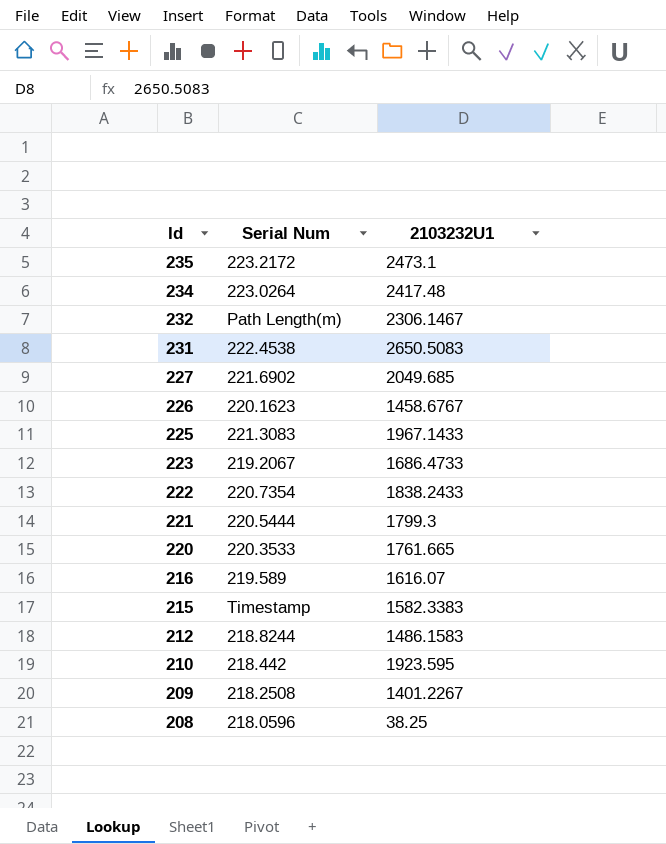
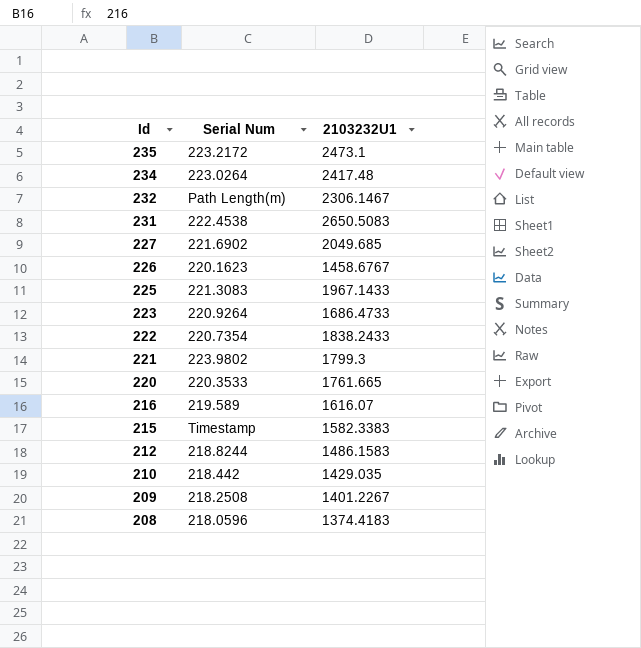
223 | Serial Num: 219.2067 -> 220.9264
221 | Serial Num: 220.5444 -> 223.9802
210 | 2103232U1: 1923.595 -> 1429.035
208 | 2103232U1: 38.25 -> 1374.4183

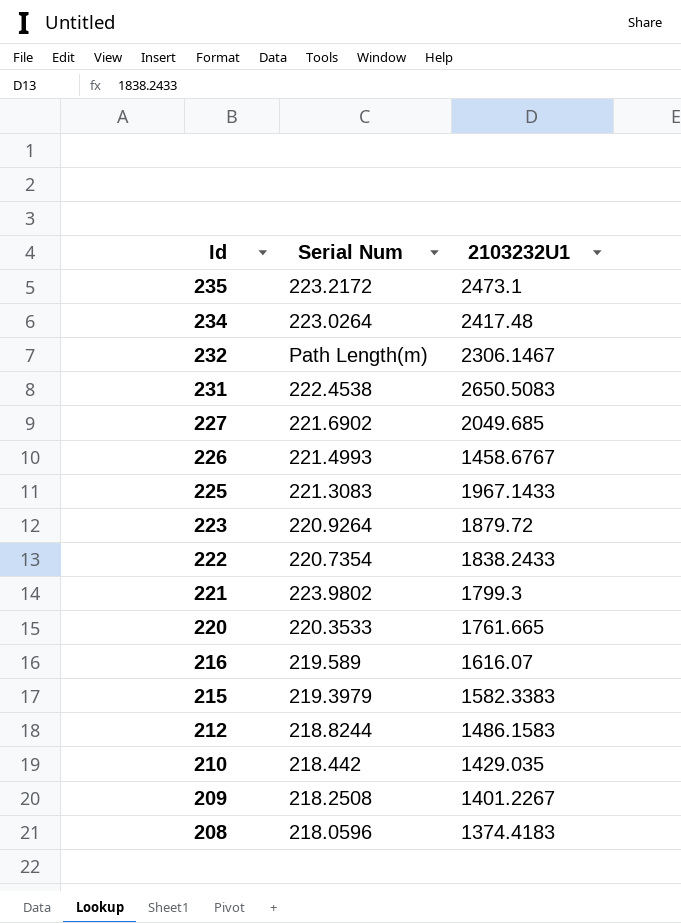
226 | Serial Num: 220.1623 -> 221.4993
223 | 2103232U1: 1686.4733 -> 1879.72
215 | Serial Num: Timestamp -> 219.3979

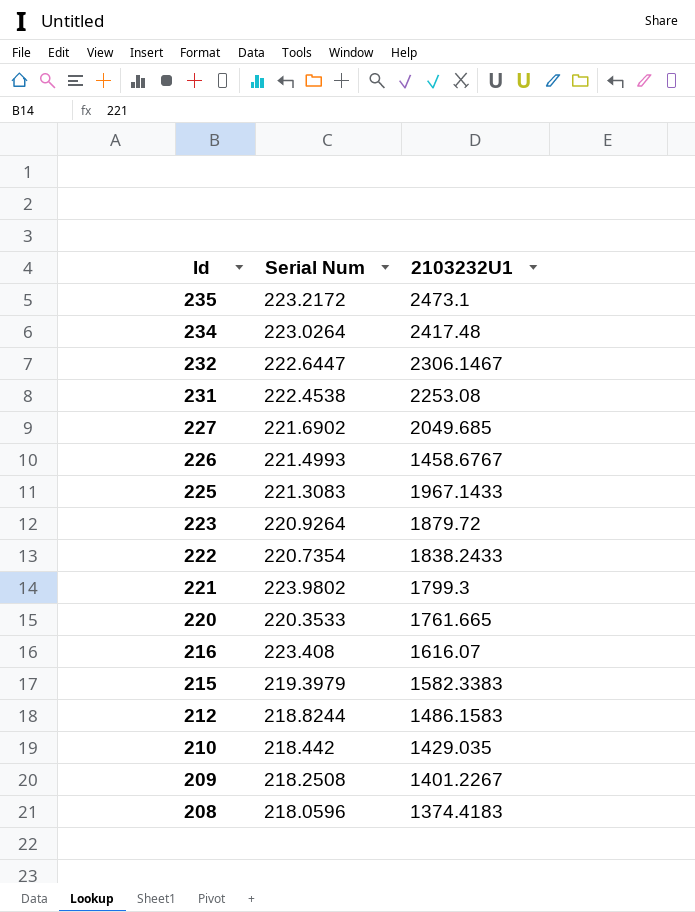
232 | Serial Num: Path Length(m) -> 222.6447
231 | 2103232U1: 2650.5083 -> 2253.08
216 | Serial Num: 219.589 -> 223.408

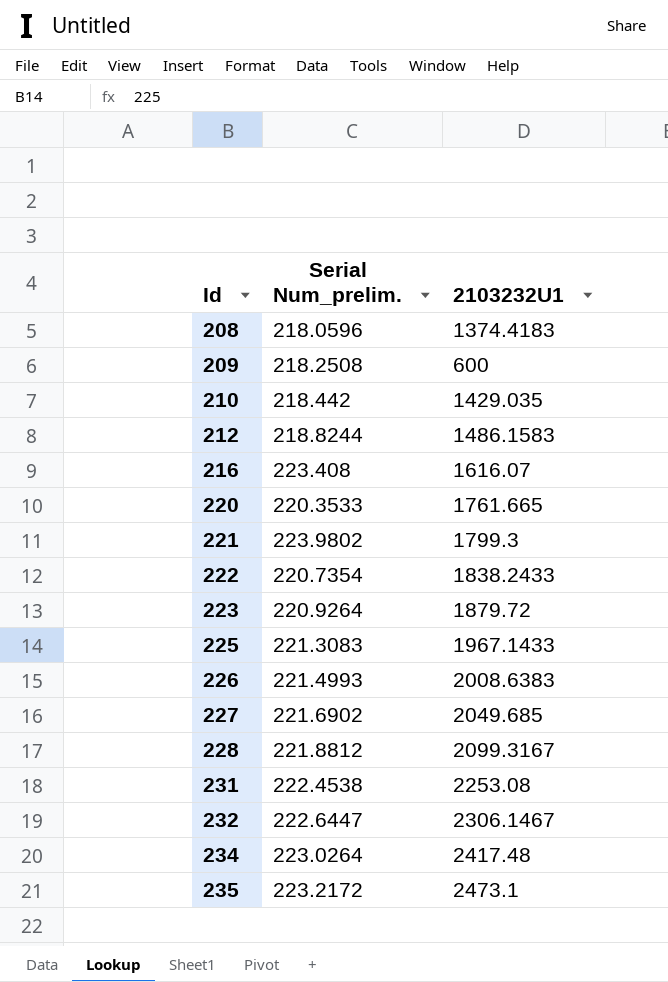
row order: Id descending -> Id ascending
column name: Serial Num -> Serial Num_prelim.
row 215: 219.3979 | 1582.3383 -> none
209 | 2103232U1: 1401.2267 -> 600
226 | 2103232U1: 1458.6767 -> 2008.6383
row 228: none -> 221.8812 | 2099.3167

